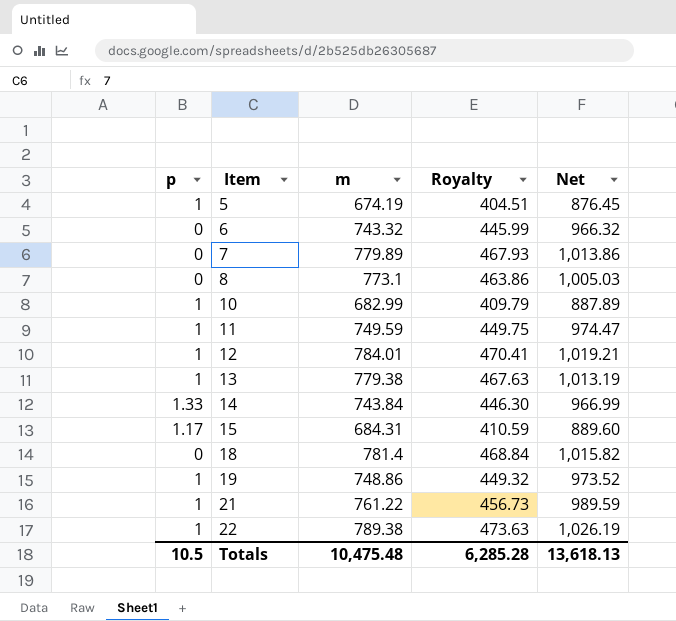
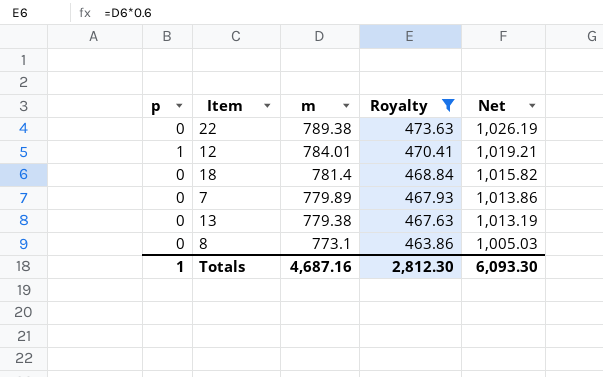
filter: none -> Royalty >= 463.86
row order: Item ascending -> m descending
22 | p: 1 -> 0
13 | p: 1 -> 0
Totals | p: 10.5 -> 1
Totals | m: 10,475.48 -> 4,687.16
Totals | Royalty: 6,285.28 -> 2,812.30
Totals | Net: 13,618.13 -> 6,093.30

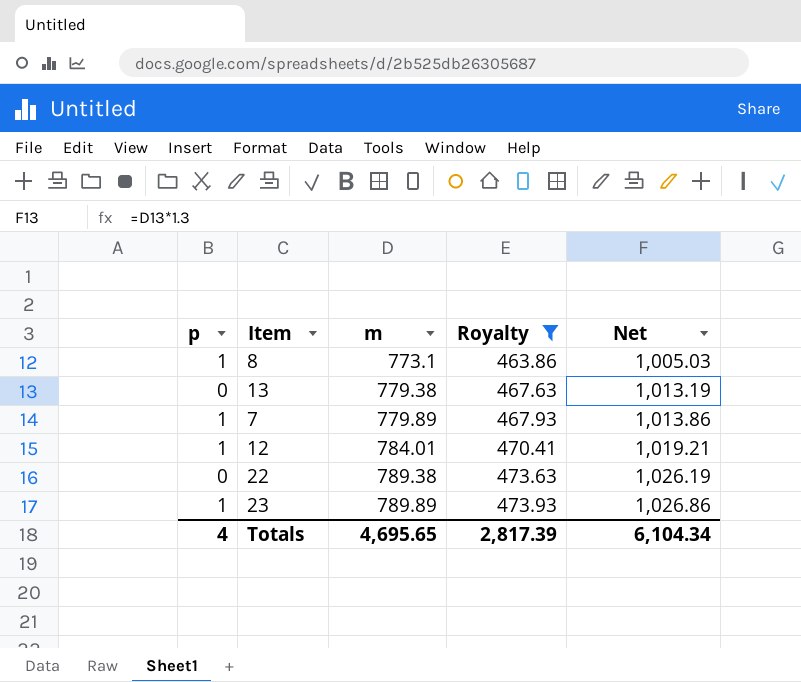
row order: m descending -> m ascending
row 18: 0 | 781.4 | 468.84 | 1,015.82 -> none
8 | p: 0 -> 1
7 | p: 0 -> 1
row 23: none -> 1 | 789.89 | 473.93 | 1,026.86
Totals | p: 1 -> 4
Totals | m: 4,687.16 -> 4,695.65
Totals | Royalty: 2,812.30 -> 2,817.39
Totals | Net: 6,093.30 -> 6,104.34

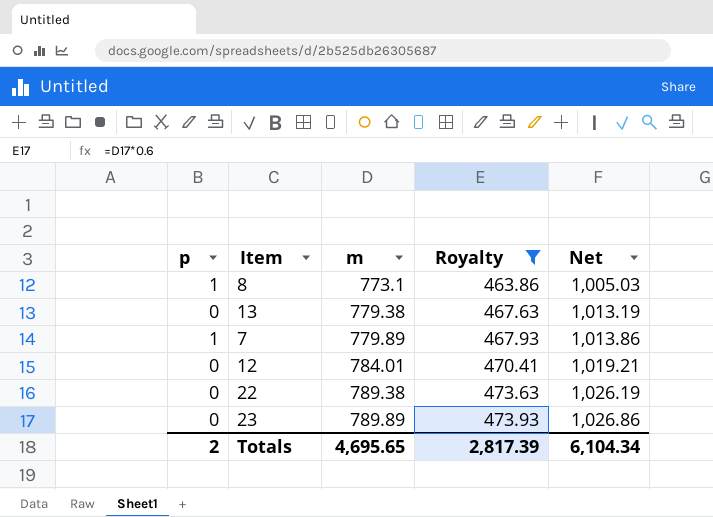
12 | p: 1 -> 0
23 | p: 1 -> 0
Totals | p: 4 -> 2

